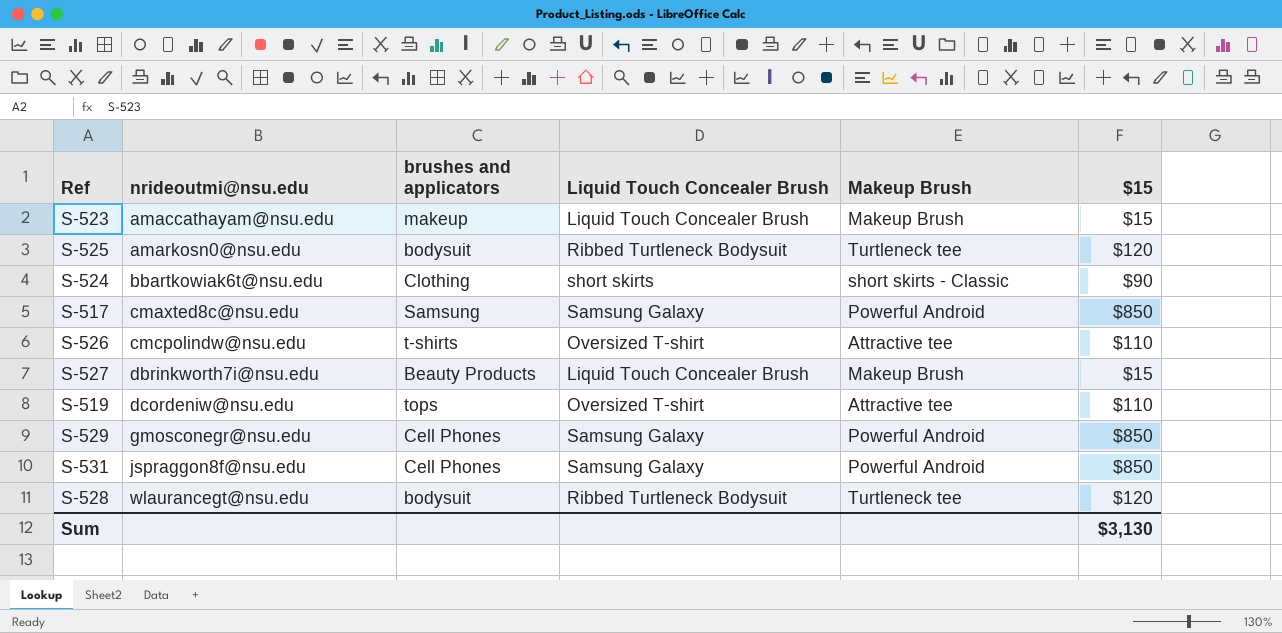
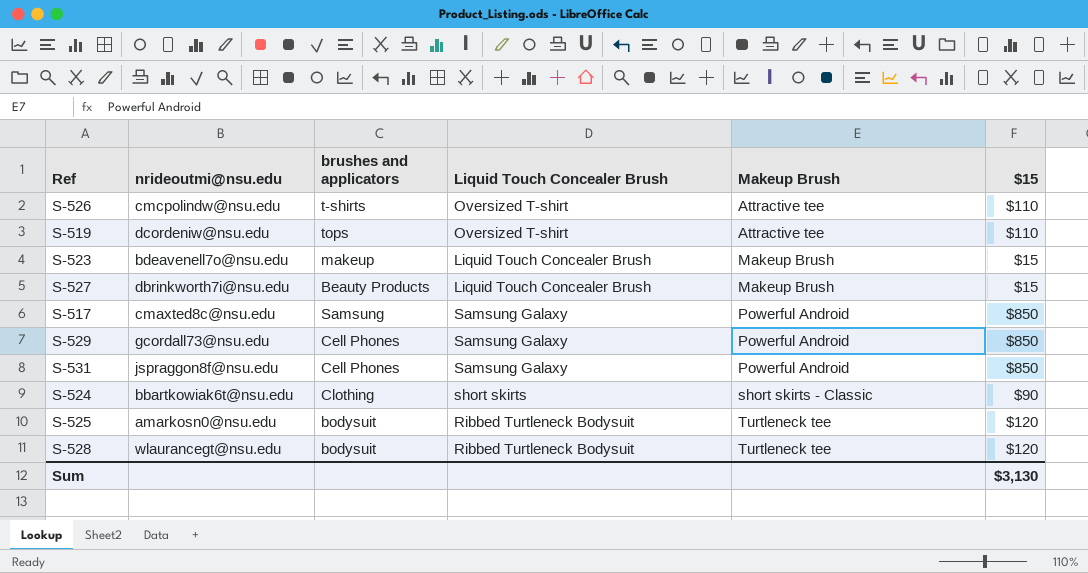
row order: nrideoutmi@nsu.edu ascending -> Makeup Brush ascending
S-523 | nrideoutmi@nsu.edu: amaccathayam@nsu.edu -> bdeavenell7o@nsu.edu
S-529 | nrideoutmi@nsu.edu: gmosconegr@nsu.edu -> gcordall73@nsu.edu

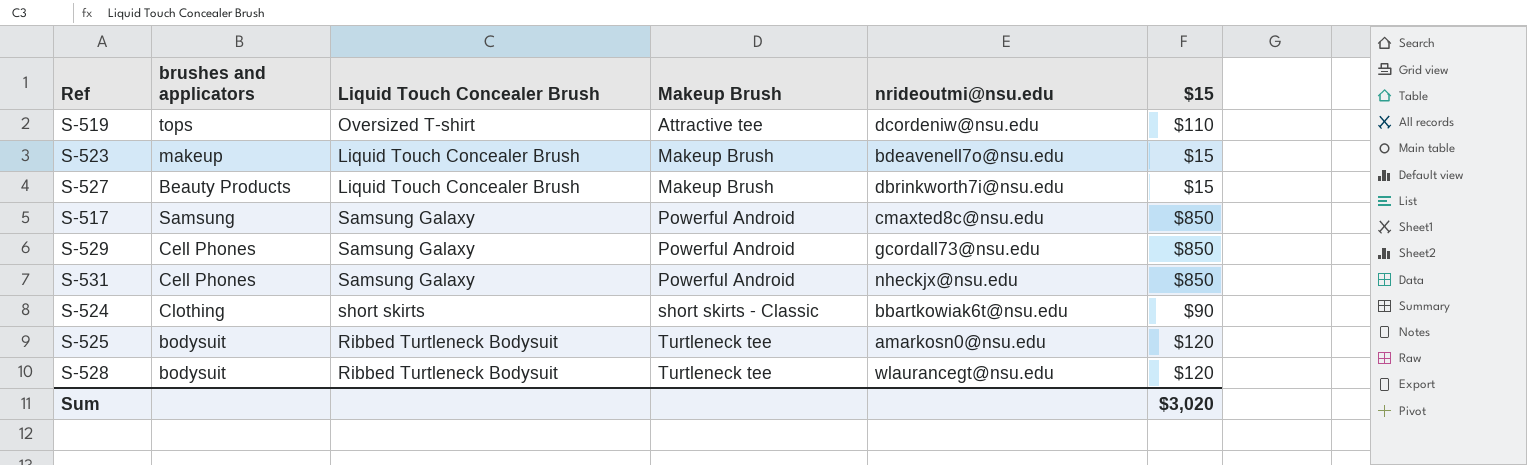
column nrideoutmi@nsu.edu | position: 2 -> 5
row S-526: cmcpolindw@nsu.edu | t-shirts | Oversized T-shirt | Attractive tee | $110 -> none
S-531 | nrideoutmi@nsu.edu: jspraggon8f@nsu.edu -> nheckjx@nsu.edu
Sum | $15: $3,130 -> $3,020

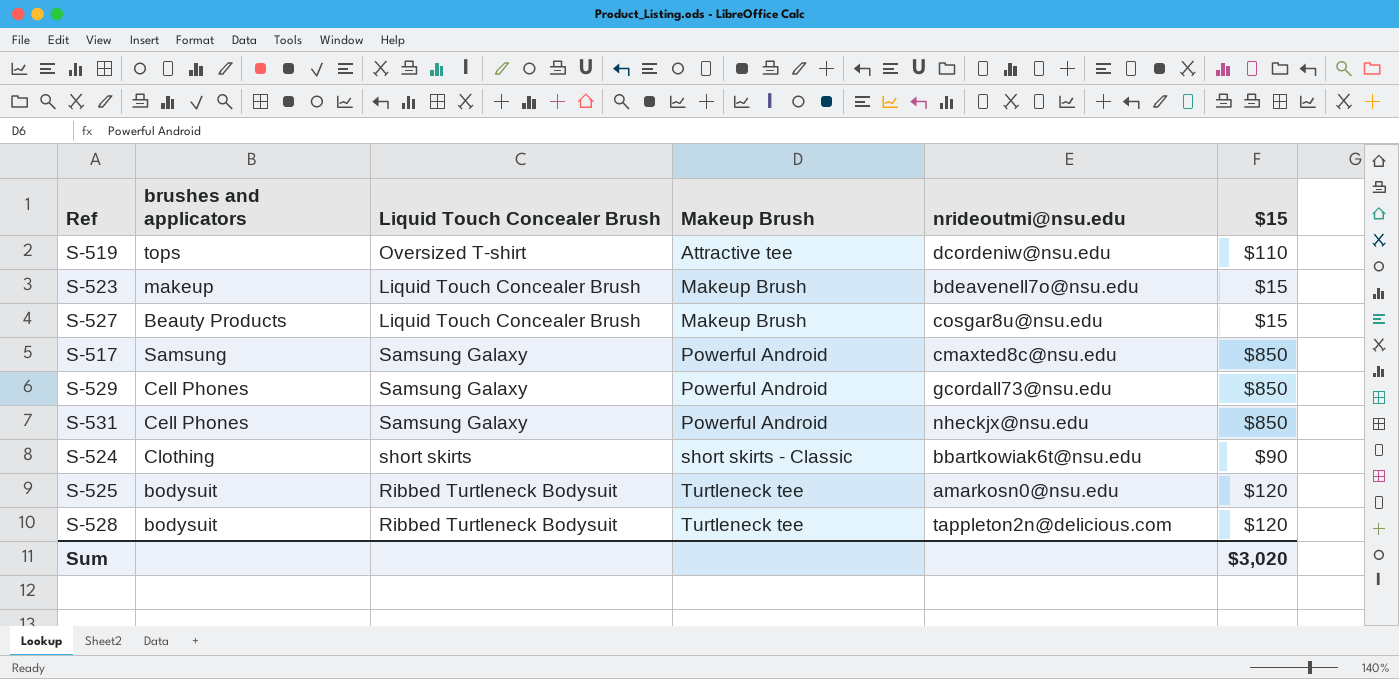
S-527 | nrideoutmi@nsu.edu: dbrinkworth7i@nsu.edu -> cosgar8u@nsu.edu
S-528 | nrideoutmi@nsu.edu: wlaurancegt@nsu.edu -> tappleton2n@delicious.com

